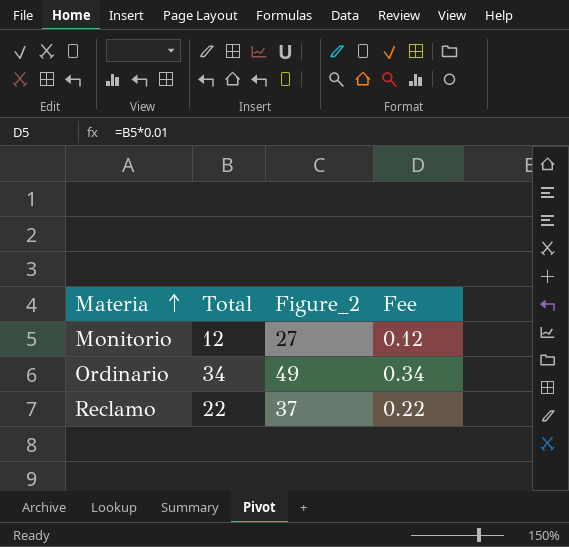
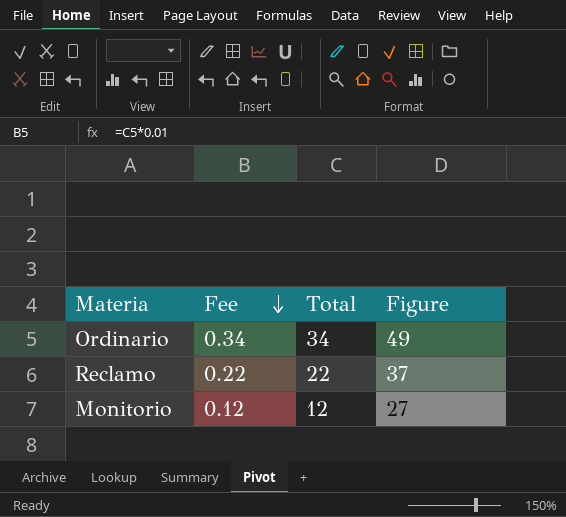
row order: Materia ascending -> Fee descending
column Fee | position: 4 -> 2
column name: Figure_2 -> Figure

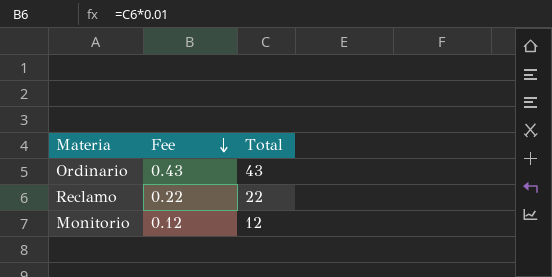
column Figure | formula: [Total] + 15 -> none
Ordinario | Fee: 0.34 -> 0.43
Ordinario | Total: 34 -> 43

